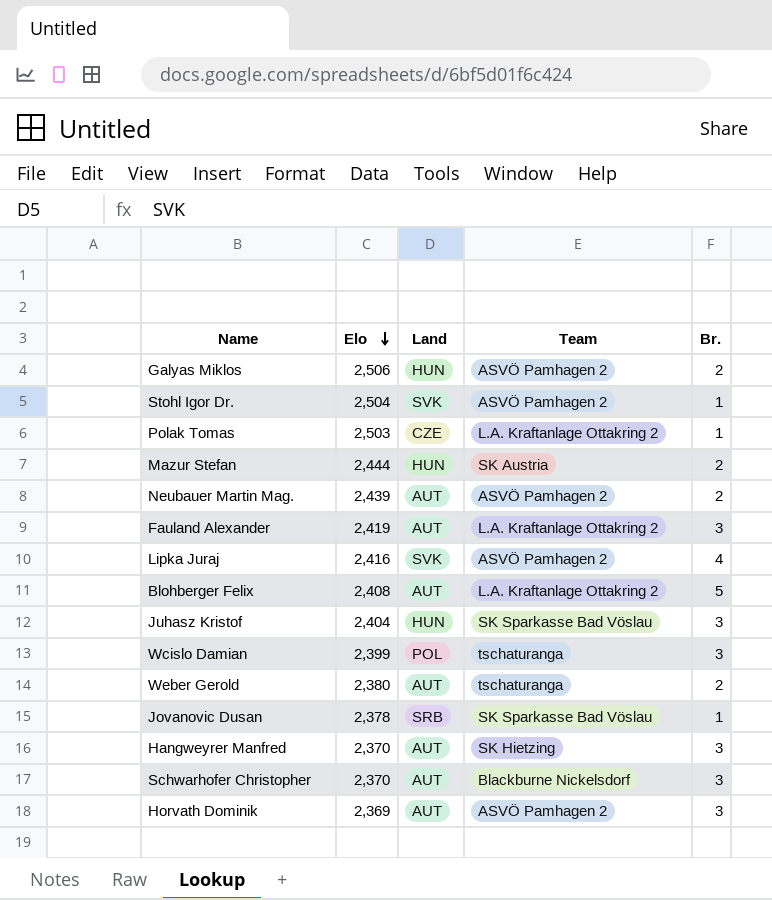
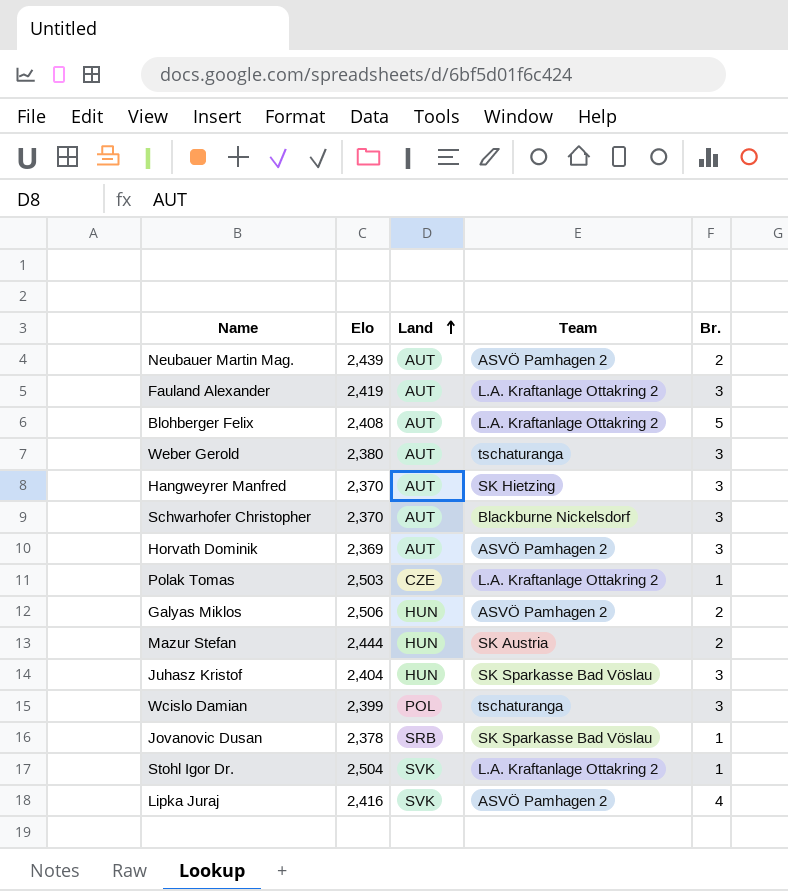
row order: Elo descending -> Land ascending
Weber Gerold | Br.: 2 -> 3
Stohl Igor Dr. | Team: ASVÖ Pamhagen 2 -> L.A. Kraftanlage Ottakring 2

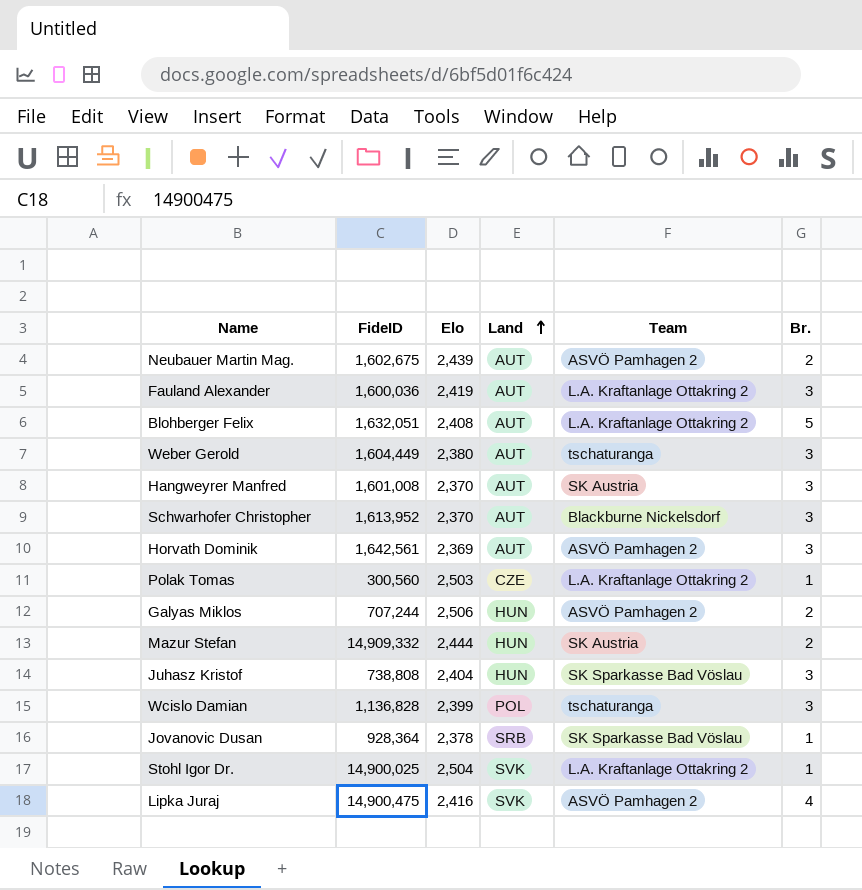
column FideID | position: none -> 2
Hangweyrer Manfred | Team: SK Hietzing -> SK Austria

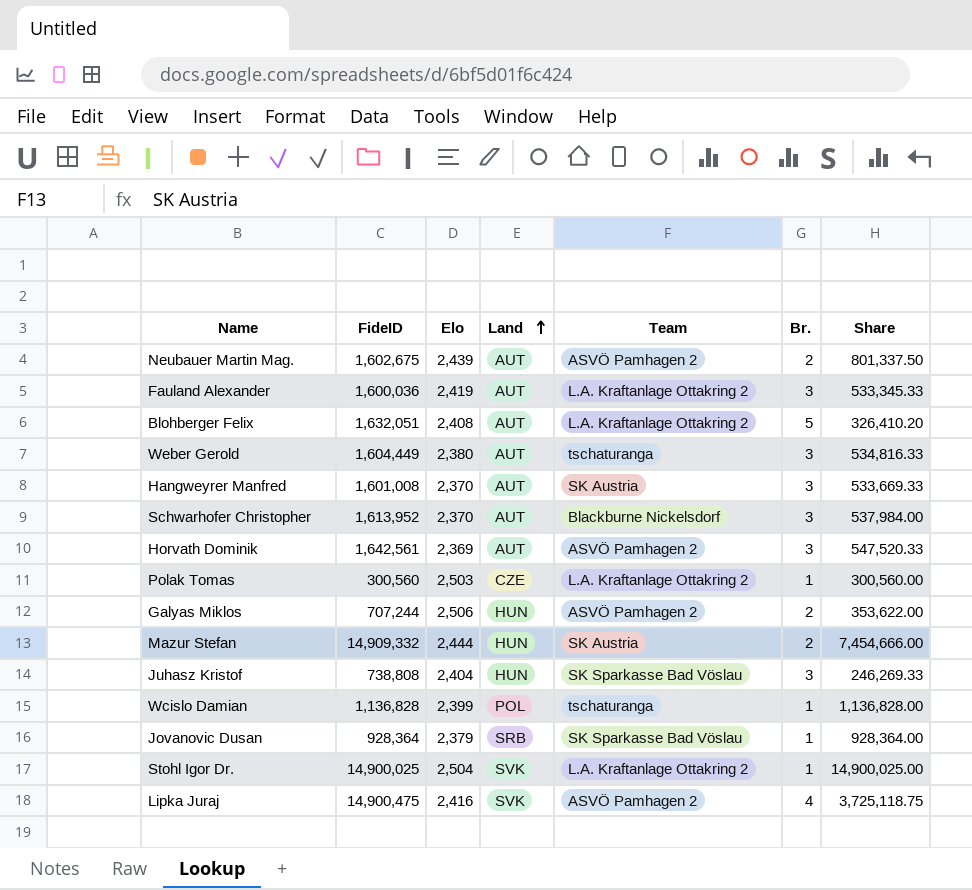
column Share | formula: none -> [FideID] / [Br.]
Wcislo Damian | Br.: 3 -> 1
Jovanovic Dusan | Elo: 2,378 -> 2,379

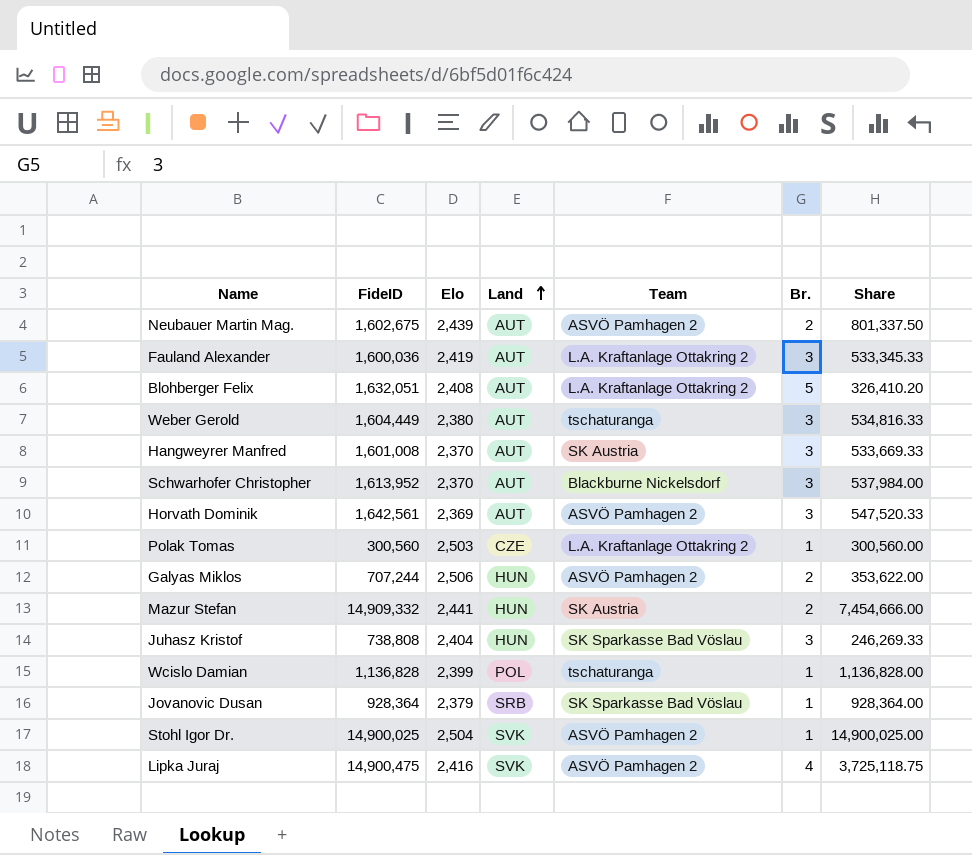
Mazur Stefan | Elo: 2,444 -> 2,441
Stohl Igor Dr. | Team: L.A. Kraftanlage Ottakring 2 -> ASVÖ Pamhagen 2

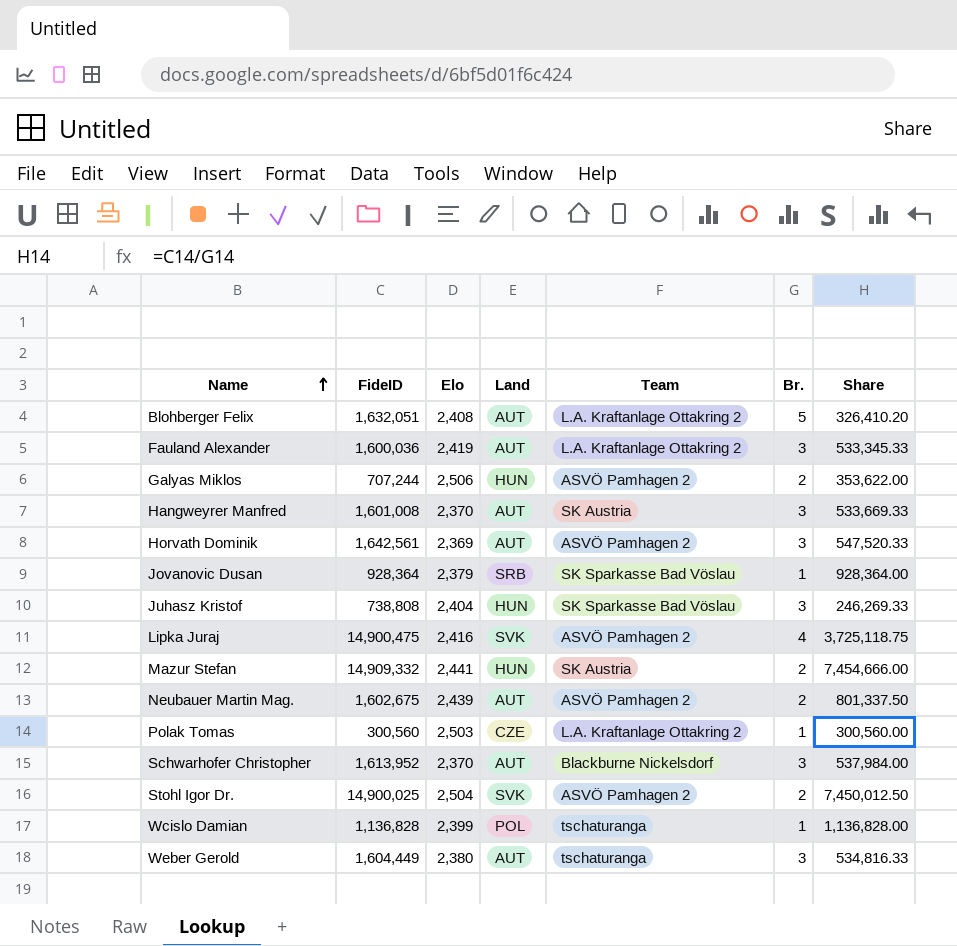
row order: Land ascending -> Name ascending
Stohl Igor Dr. | Br.: 1 -> 2
Stohl Igor Dr. | Share: 14,900,025.00 -> 7,450,012.50

